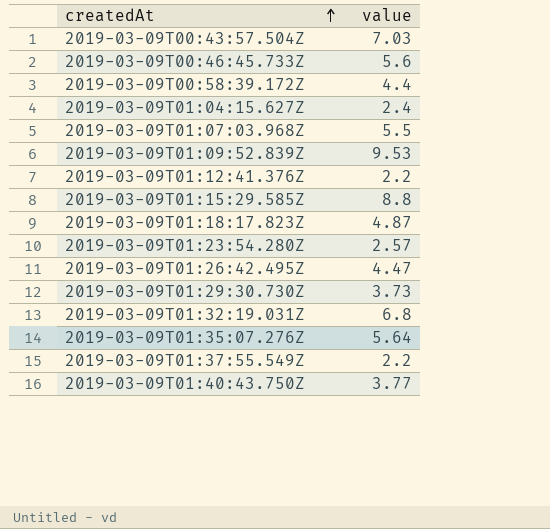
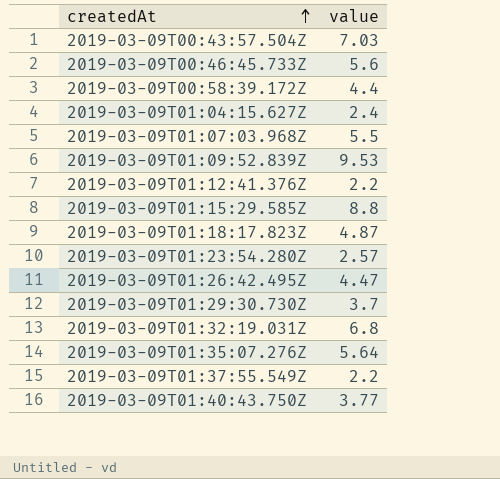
2019-03-09T01:29:30.730Z | value: 3.73 -> 3.7

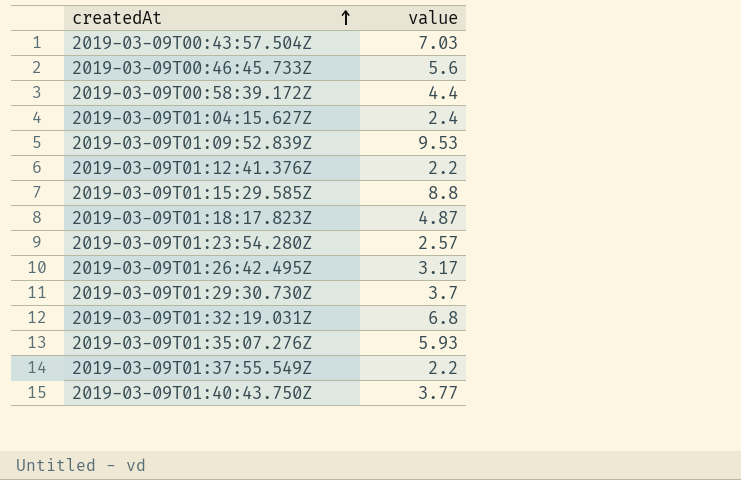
row 2019-03-09T01:07:03.968Z: 5.5 -> none
2019-03-09T01:26:42.495Z | value: 4.47 -> 3.17
2019-03-09T01:35:07.276Z | value: 5.64 -> 5.93

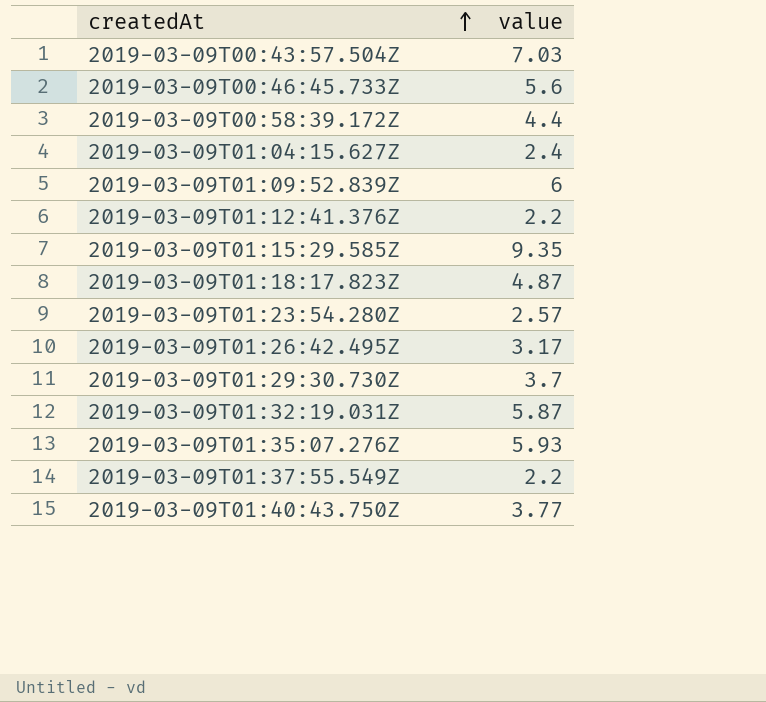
2019-03-09T01:09:52.839Z | value: 9.53 -> 6
2019-03-09T01:15:29.585Z | value: 8.8 -> 9.35
2019-03-09T01:32:19.031Z | value: 6.8 -> 5.87

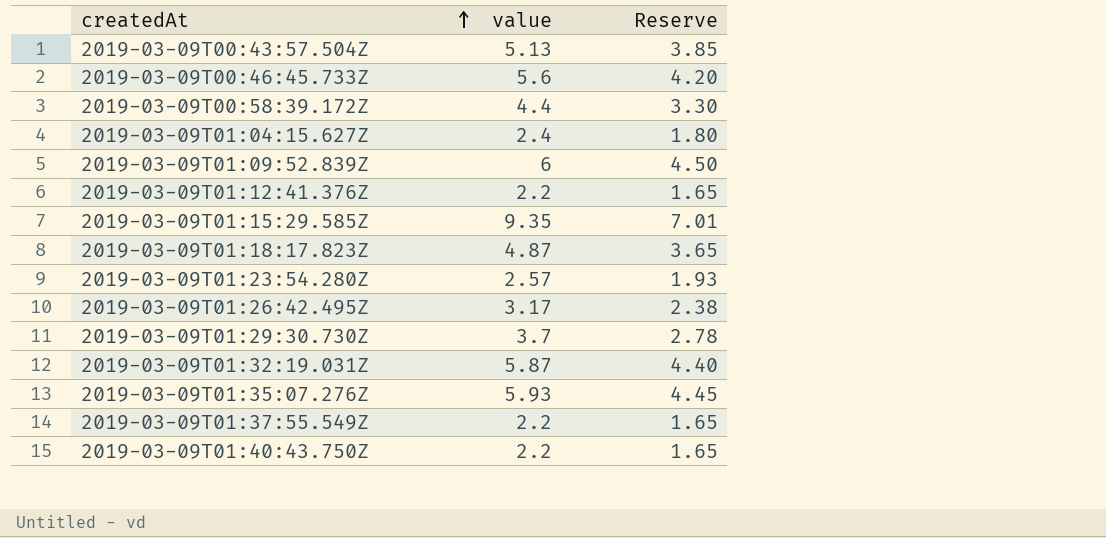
column Reserve | formula: none -> [value] * 0.75
2019-03-09T00:43:57.504Z | value: 7.03 -> 5.13
2019-03-09T01:40:43.750Z | value: 3.77 -> 2.2

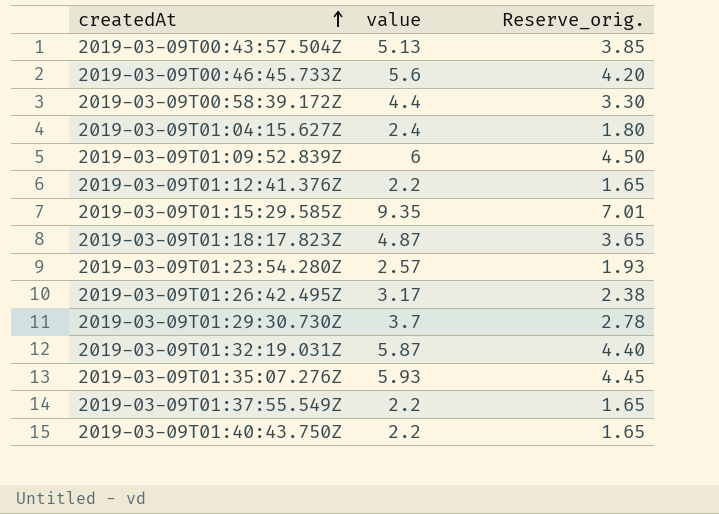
column name: Reserve -> Reserve_orig.

